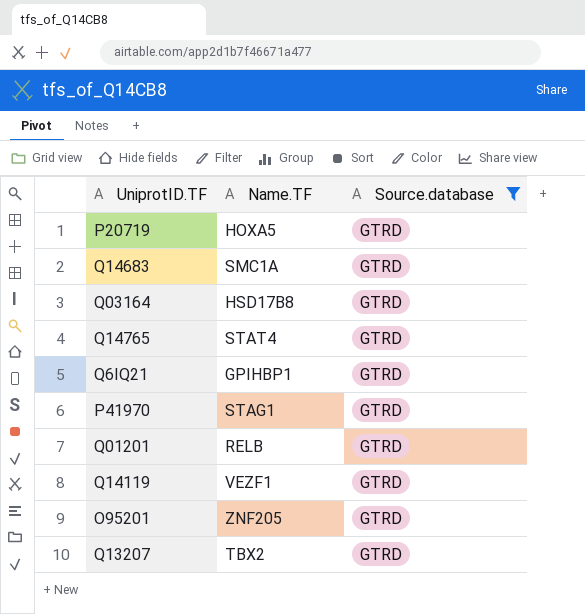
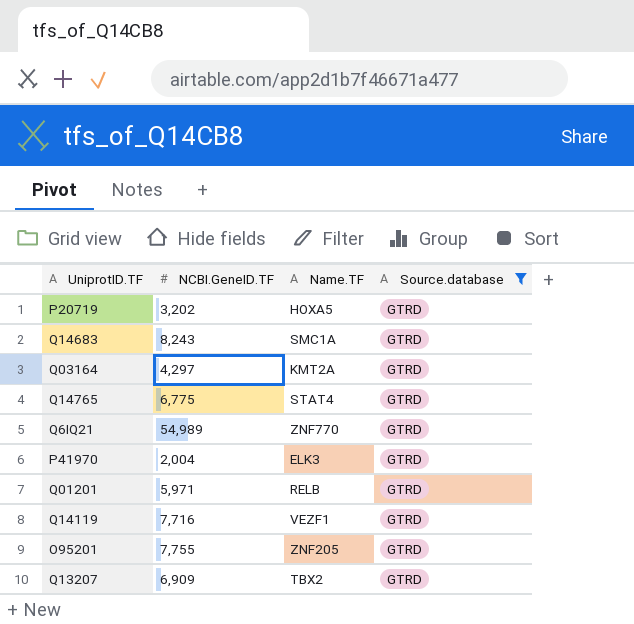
column NCBI.GeneID.TF | position: none -> 2
Q03164 | Name.TF: HSD17B8 -> KMT2A
Q6IQ21 | Name.TF: GPIHBP1 -> ZNF770
P41970 | Name.TF: STAG1 -> ELK3

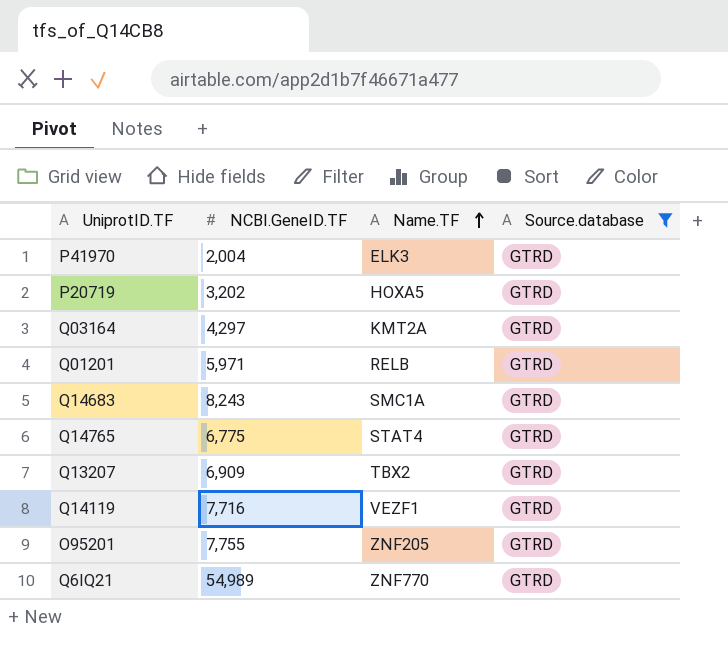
row order: none -> Name.TF ascending

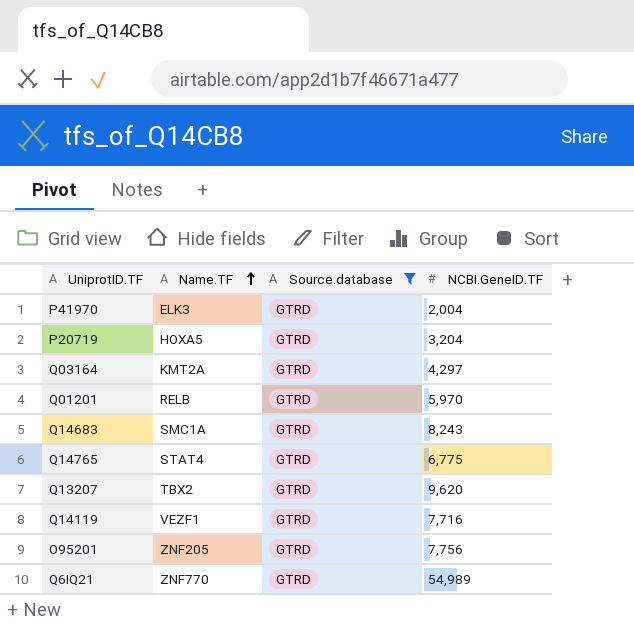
column NCBI.GeneID.TF | position: 2 -> 4
P20719 | NCBI.GeneID.TF: 3,202 -> 3,204
Q01201 | NCBI.GeneID.TF: 5,971 -> 5,970
Q13207 | NCBI.GeneID.TF: 6,909 -> 9,620
O95201 | NCBI.GeneID.TF: 7,755 -> 7,756

